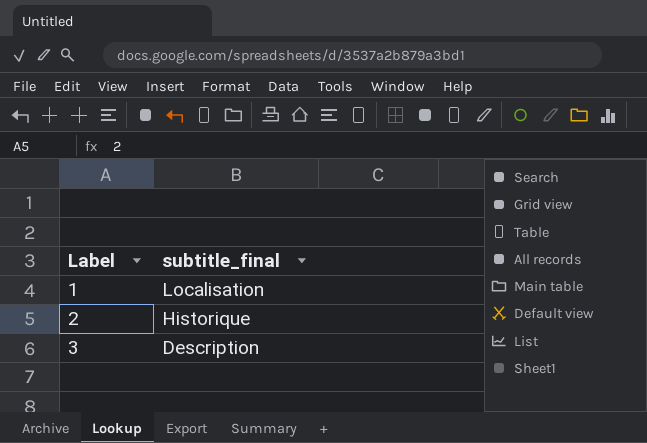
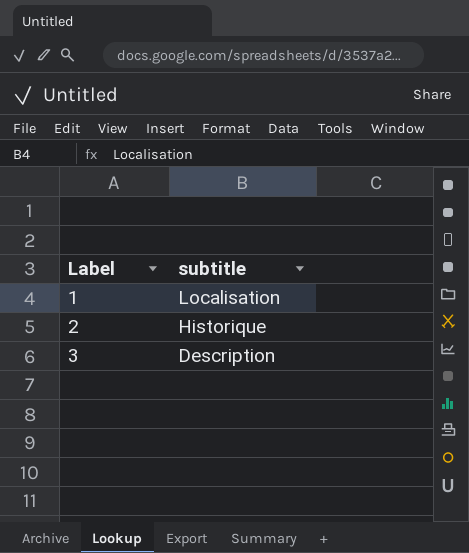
column name: subtitle_final -> subtitle

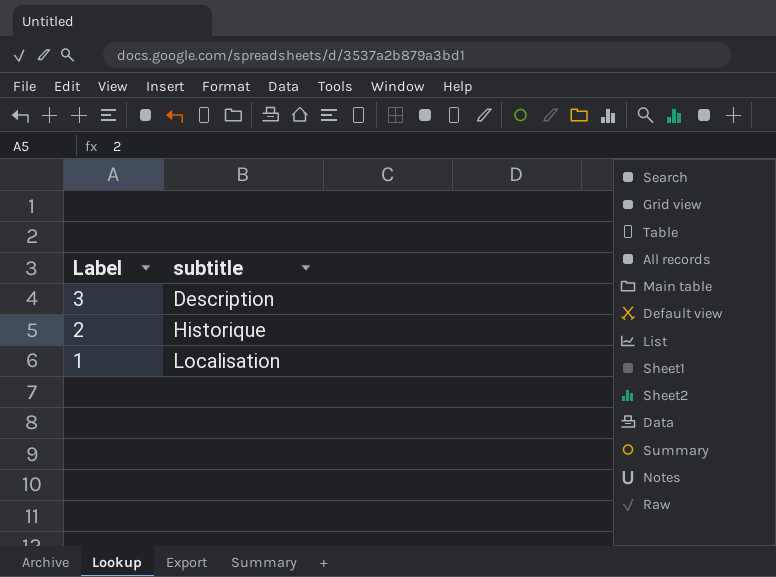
row order: Label ascending -> Label descending

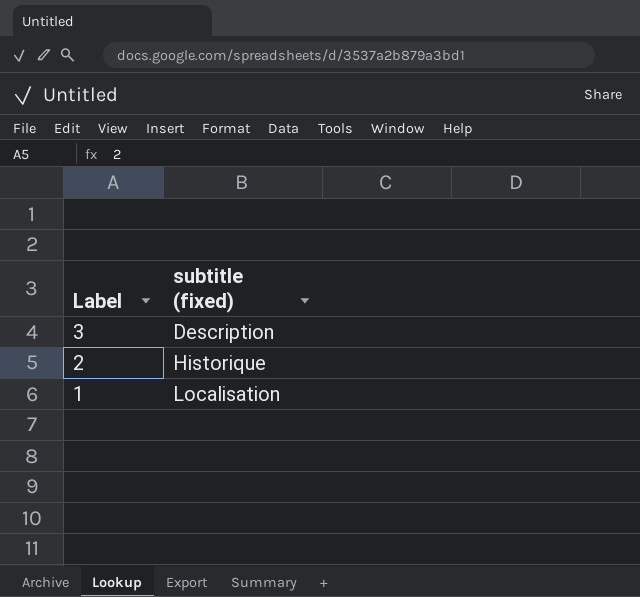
column name: subtitle -> subtitle (fixed)

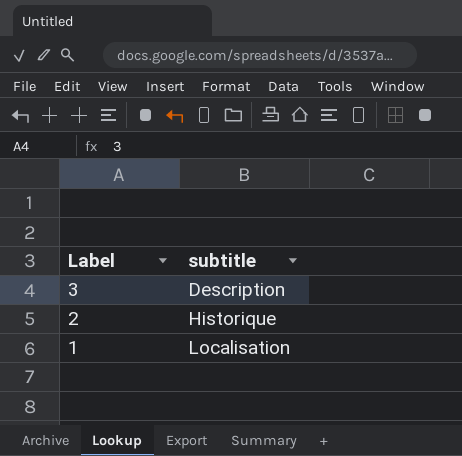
column name: subtitle (fixed) -> subtitle

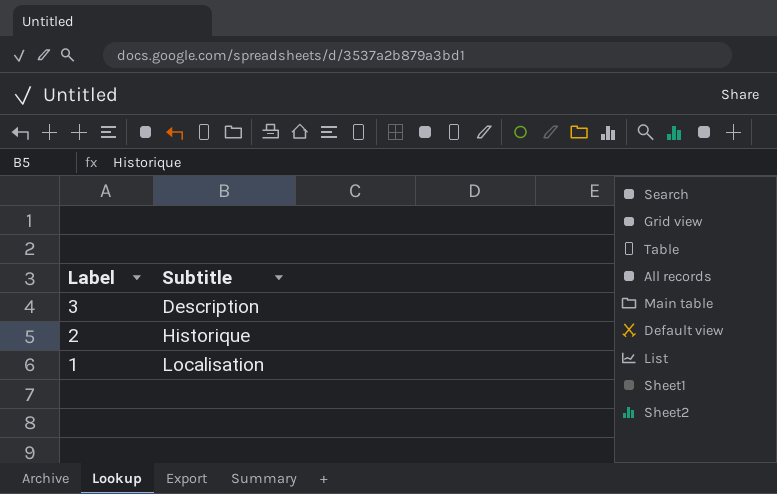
column name: subtitle -> Subtitle

